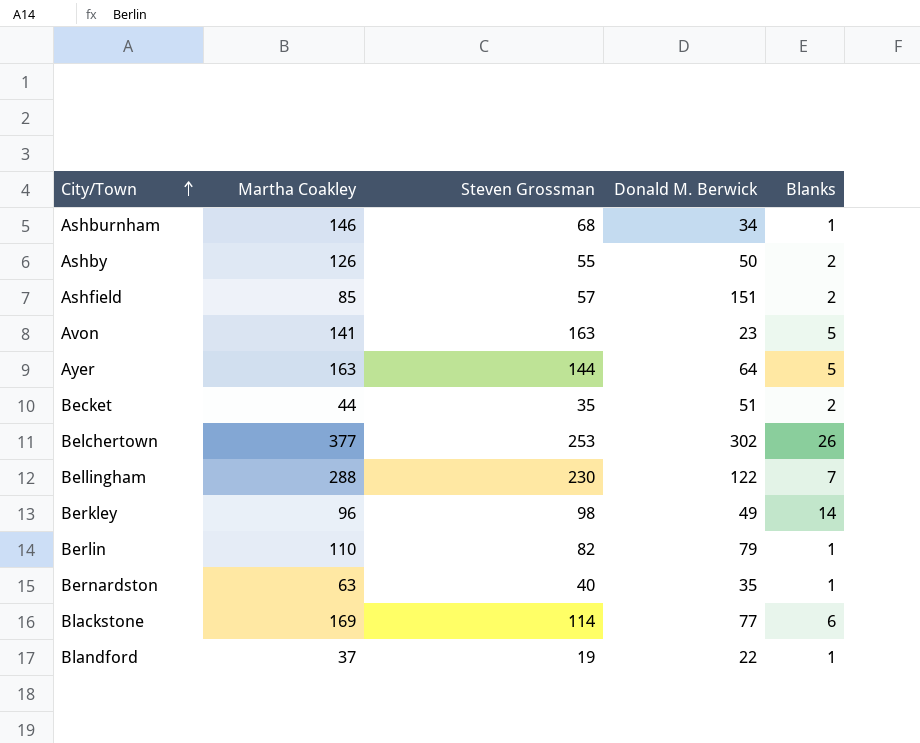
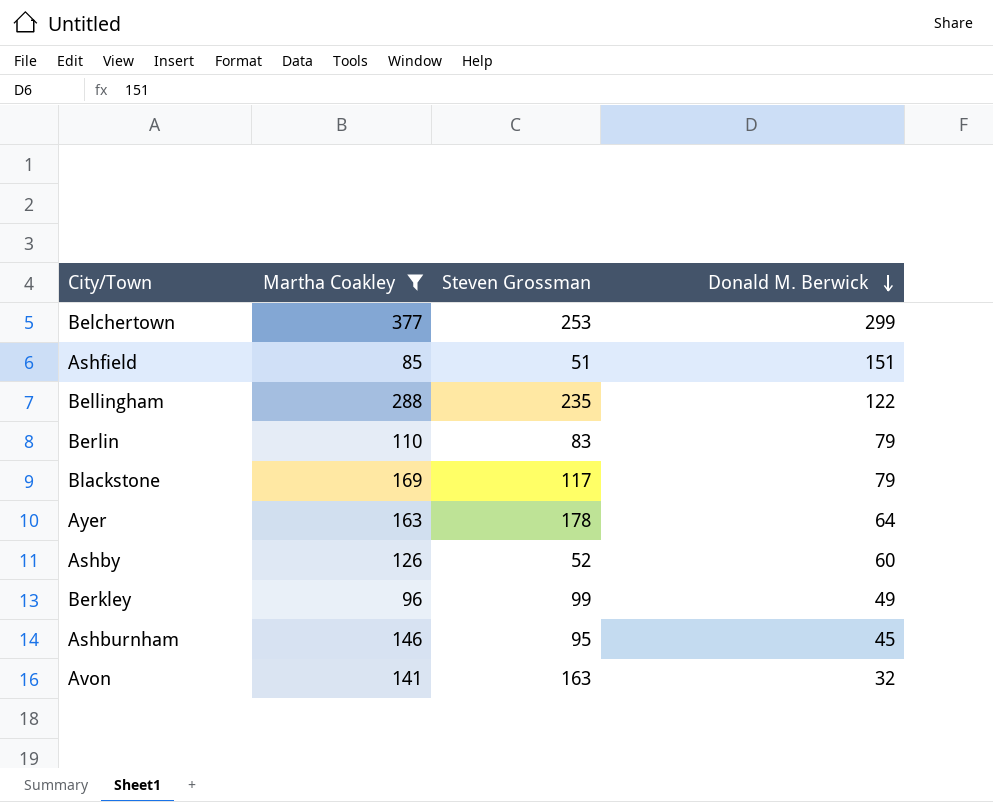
filter: none -> Martha Coakley >= 85
row order: City/Town ascending -> Donald M. Berwick descending
column Blanks | position: 5 -> none
Belchertown | Donald M. Berwick: 302 -> 299
Ashfield | Steven Grossman: 57 -> 51
Bellingham | Steven Grossman: 230 -> 235
Berlin | Steven Grossman: 82 -> 83
Blackstone | Steven Grossman: 114 -> 117
Blackstone | Donald M. Berwick: 77 -> 79
Ayer | Steven Grossman: 144 -> 178
Ashby | Steven Grossman: 55 -> 52
Ashby | Donald M. Berwick: 50 -> 60
Berkley | Steven Grossman: 98 -> 99
Ashburnham | Steven Grossman: 68 -> 95
Ashburnham | Donald M. Berwick: 34 -> 45
Avon | Donald M. Berwick: 23 -> 32

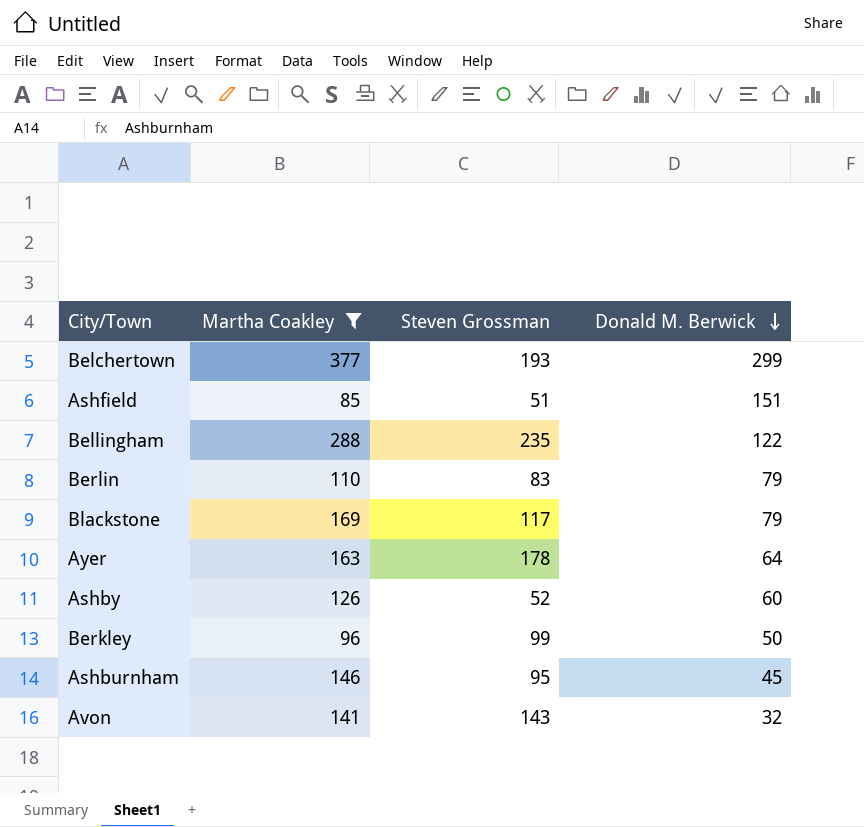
Belchertown | Steven Grossman: 253 -> 193
Berkley | Donald M. Berwick: 49 -> 50
Avon | Steven Grossman: 163 -> 143

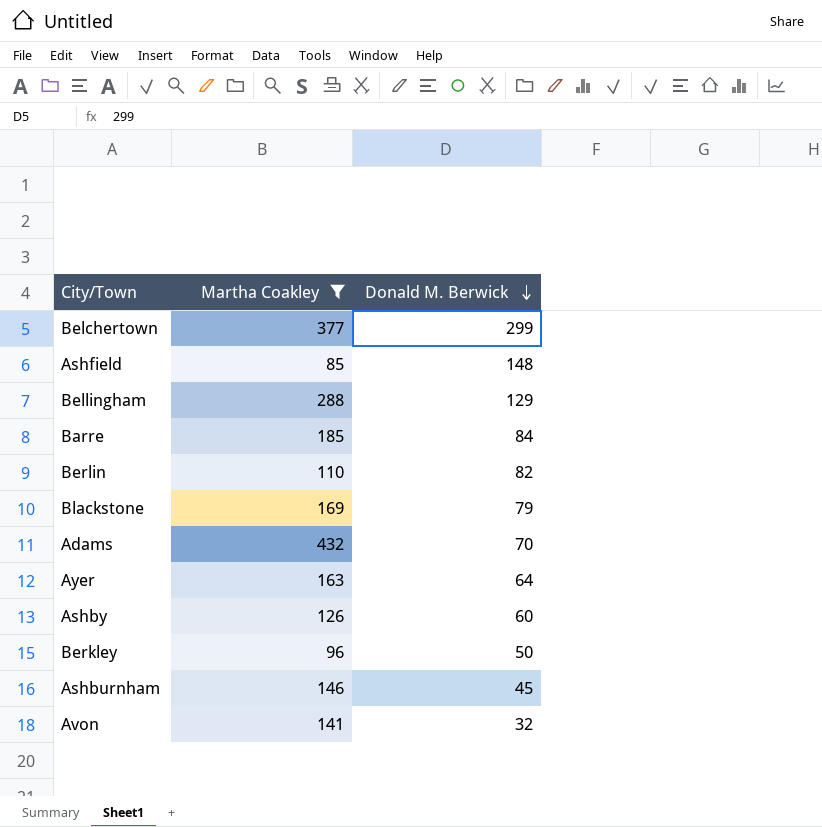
column Steven Grossman | position: 3 -> none
Ashfield | Donald M. Berwick: 151 -> 148
Bellingham | Donald M. Berwick: 122 -> 129
row Barre: none -> 185 | 84
Berlin | Donald M. Berwick: 79 -> 82
row Adams: none -> 432 | 70

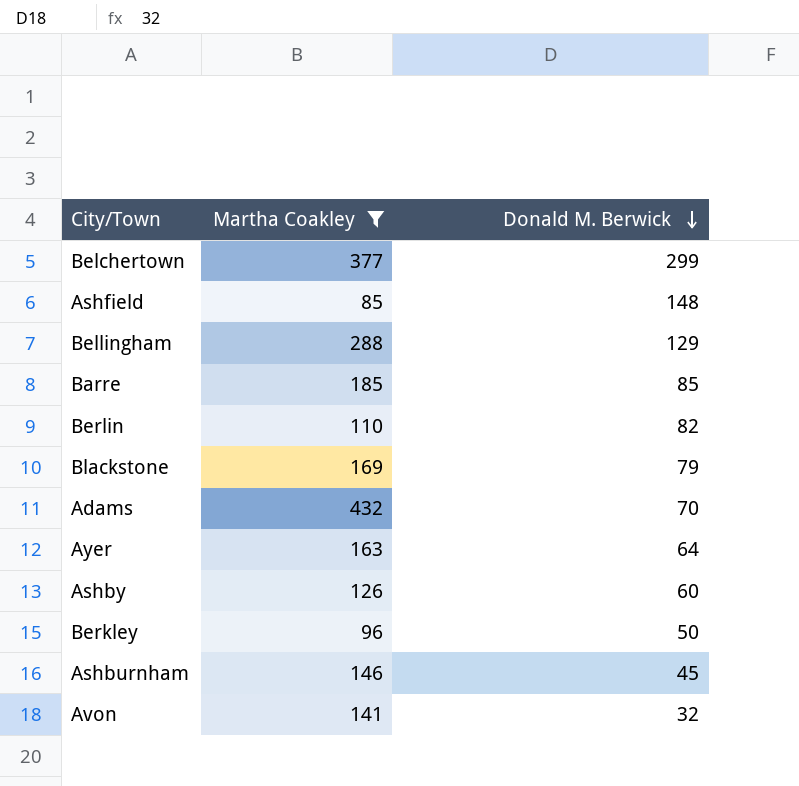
Barre | Donald M. Berwick: 84 -> 85

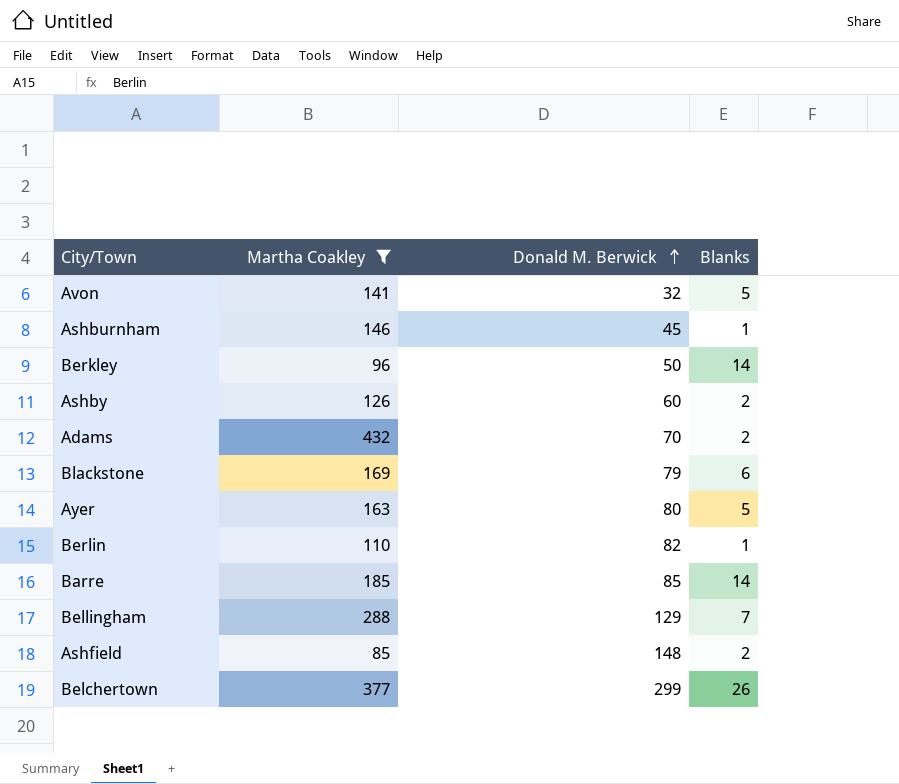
row order: Donald M. Berwick descending -> Donald M. Berwick ascending
column Blanks | position: none -> 4
Ayer | Donald M. Berwick: 64 -> 80

